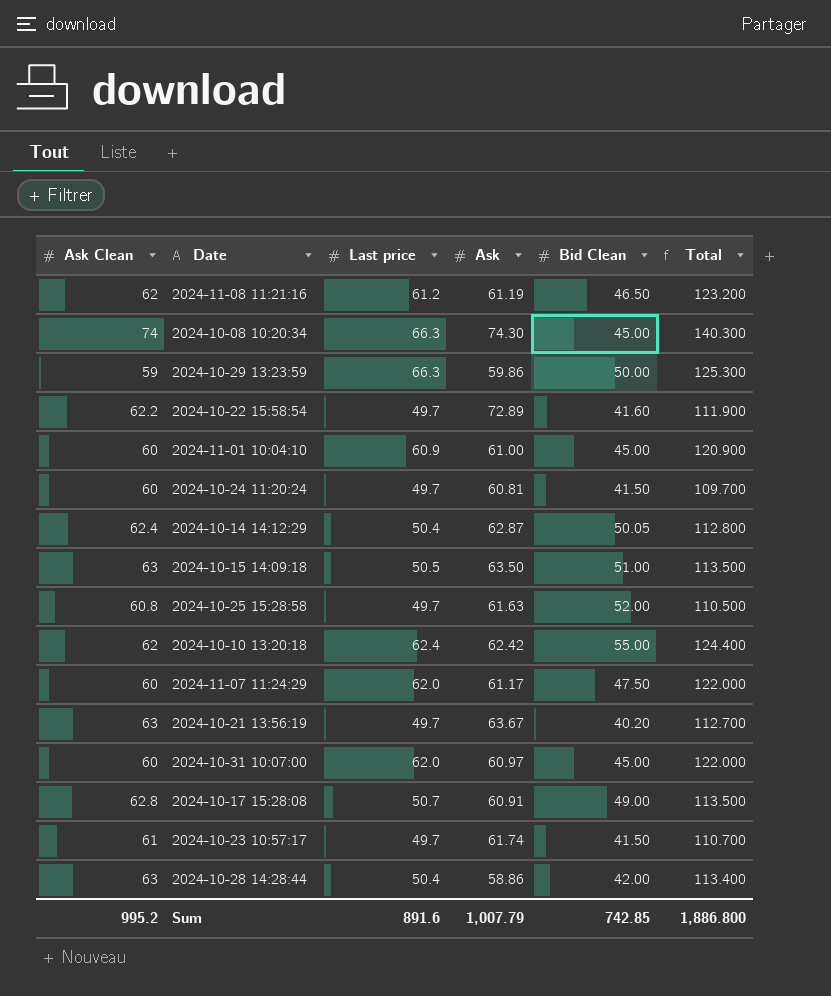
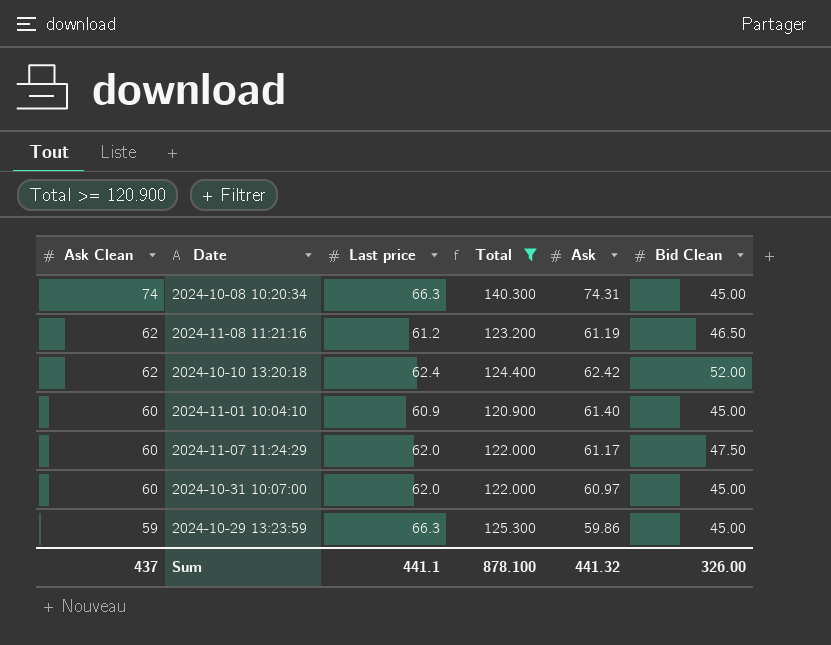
filter: none -> Total >= 120.900
row order: none -> Ask Clean descending
column Total | position: 6 -> 4
2024-10-08 10:20:34 | Ask: 74.30 -> 74.31
2024-10-10 13:20:18 | Bid Clean: 55.00 -> 52.00
2024-11-01 10:04:10 | Ask: 61.00 -> 61.40
2024-10-29 13:23:59 | Bid Clean: 50.00 -> 45.00
Sum | Ask Clean: 995.2 -> 437
Sum | Last price: 891.6 -> 441.1
Sum | Total: 1,886.800 -> 878.100
Sum | Ask: 1,007.79 -> 441.32
Sum | Bid Clean: 742.85 -> 326.00

